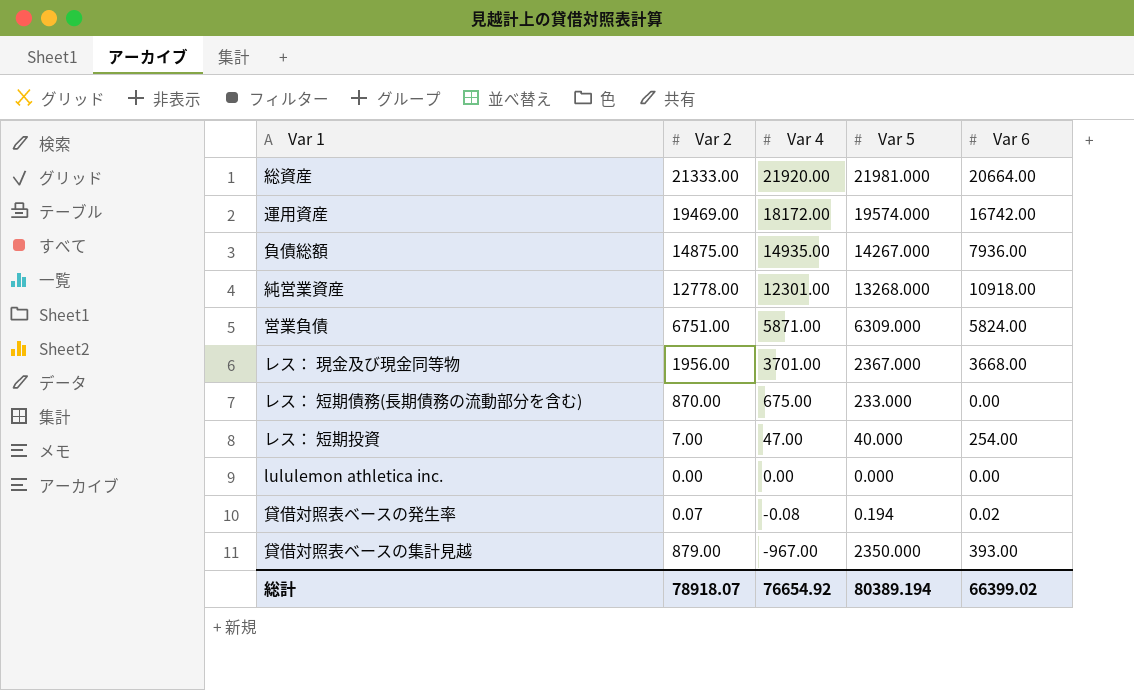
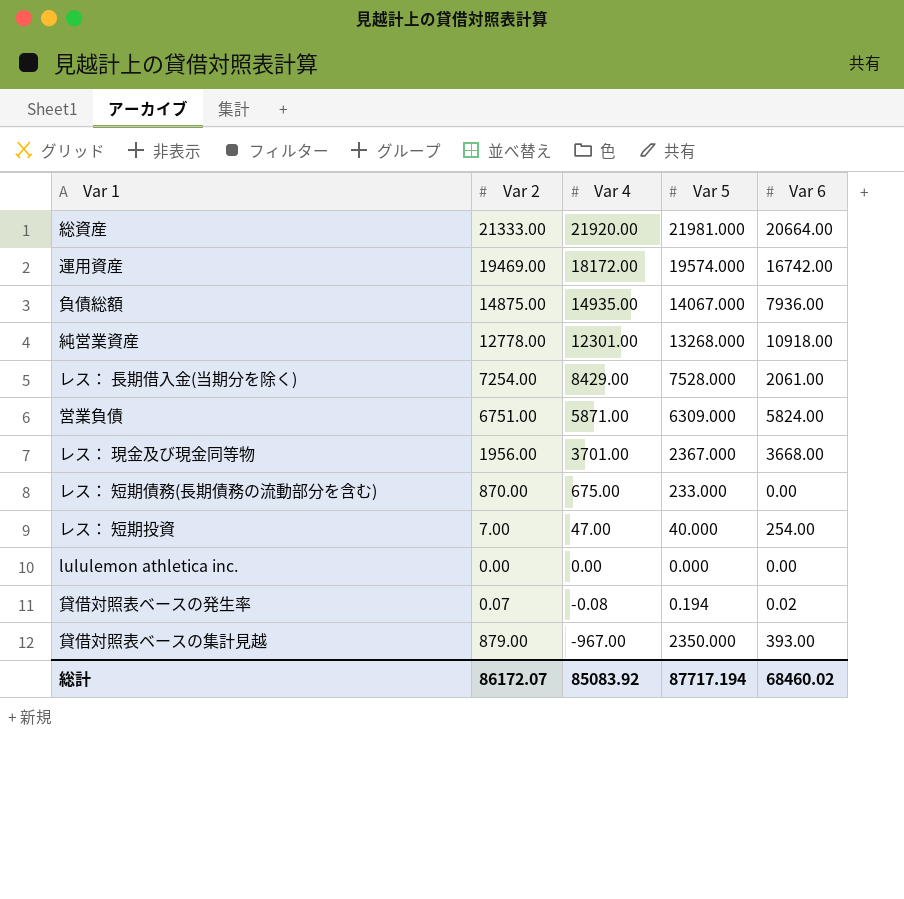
負債総額 | Var 5: 14267.000 -> 14067.000
row レス： 長期借入金(当期分を除く): none -> 7254.00 | 8429.00 | 7528.000 | 2061.00
総計 | Var 2: 78918.07 -> 86172.07
総計 | Var 4: 76654.92 -> 85083.92
総計 | Var 5: 80389.194 -> 87717.194
総計 | Var 6: 66399.02 -> 68460.02

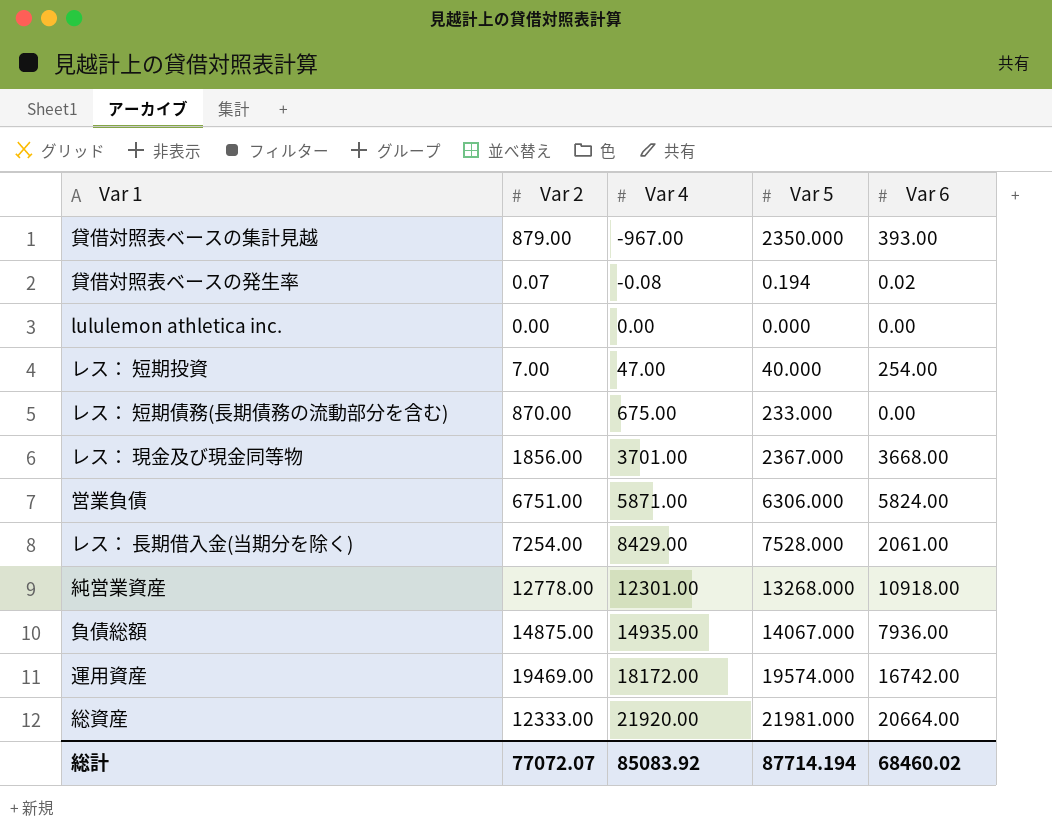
row order: Var 4 descending -> Var 4 ascending
レス： 現金及び現金同等物 | Var 2: 1956.00 -> 1856.00
営業負債 | Var 5: 6309.000 -> 6306.000
総資産 | Var 2: 21333.00 -> 12333.00
総計 | Var 2: 86172.07 -> 77072.07
総計 | Var 5: 87717.194 -> 87714.194

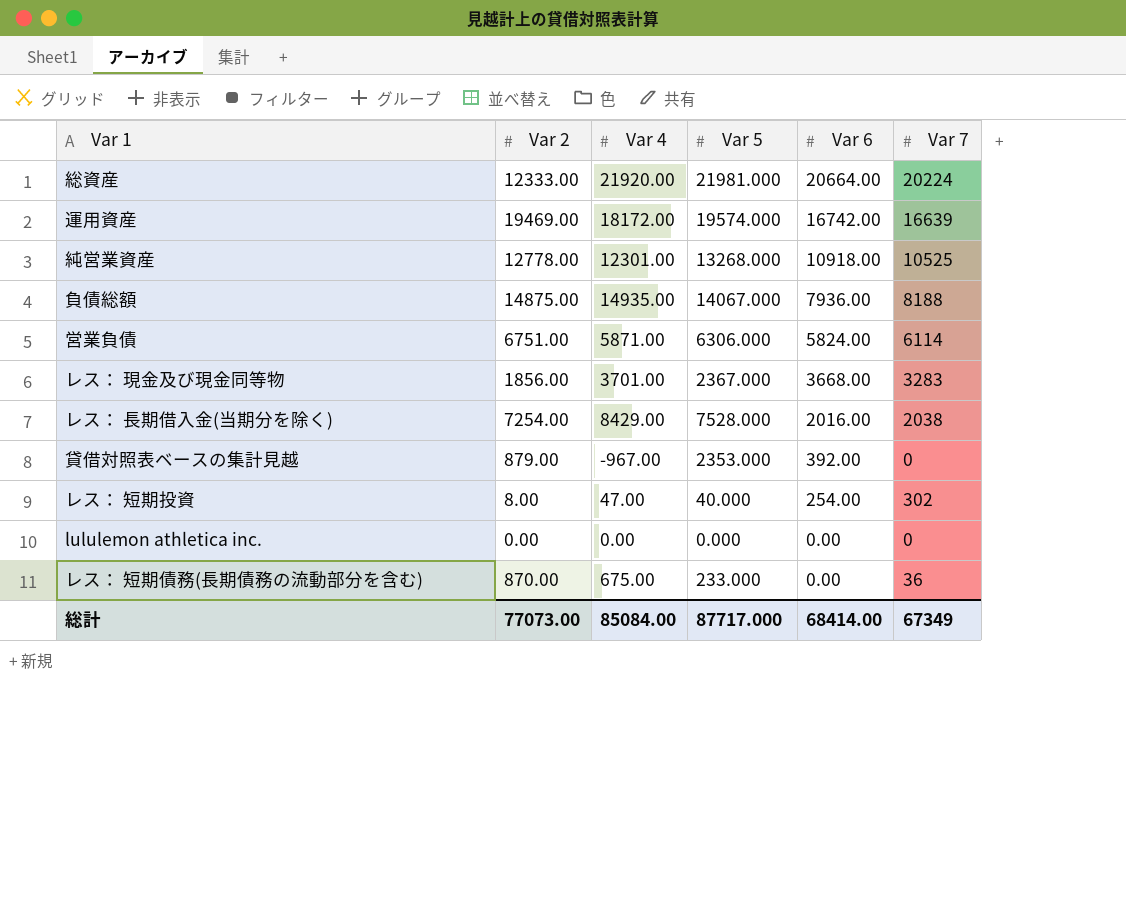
row order: Var 4 ascending -> Var 6 descending
column Var 7 | position: none -> 6
row 貸借対照表ベースの発生率: 0.07 | -0.08 | 0.194 | 0.02 -> none
レス： 長期借入金(当期分を除く) | Var 6: 2061.00 -> 2016.00
貸借対照表ベースの集計見越 | Var 5: 2350.000 -> 2353.000
貸借対照表ベースの集計見越 | Var 6: 393.00 -> 392.00
レス： 短期投資 | Var 2: 7.00 -> 8.00
総計 | Var 2: 77072.07 -> 77073.00
総計 | Var 4: 85083.92 -> 85084.00
総計 | Var 5: 87714.194 -> 87717.000
総計 | Var 6: 68460.02 -> 68414.00

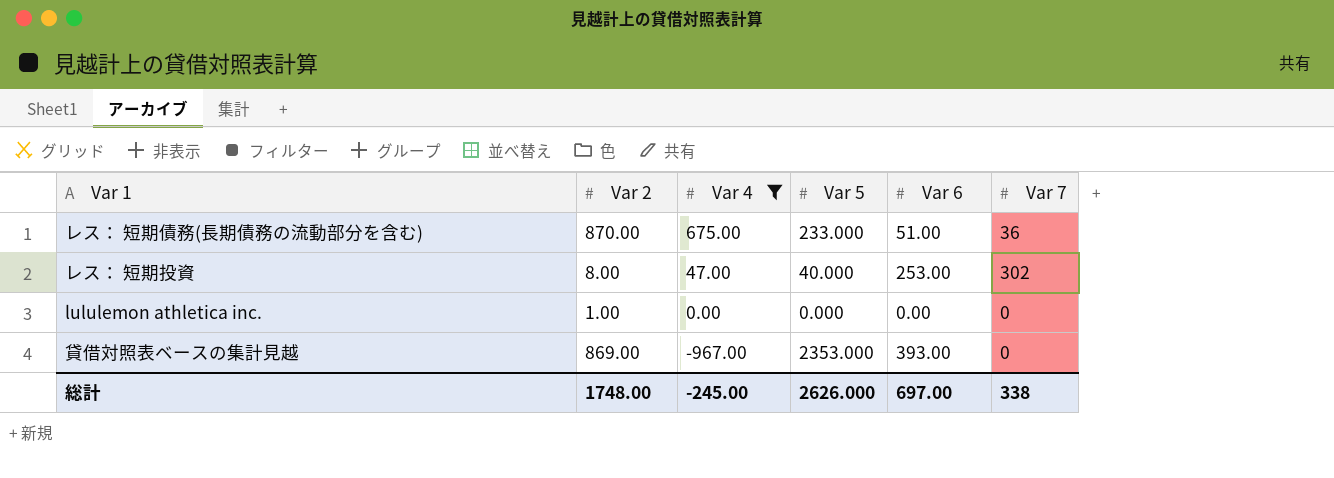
filter: none -> Var 4 <= 675.00
row order: Var 6 descending -> Var 4 descending
レス： 短期債務(長期債務の流動部分を含む) | Var 6: 0.00 -> 51.00
レス： 短期投資 | Var 6: 254.00 -> 253.00
lululemon athletica inc. | Var 2: 0.00 -> 1.00
貸借対照表ベースの集計見越 | Var 2: 879.00 -> 869.00
貸借対照表ベースの集計見越 | Var 6: 392.00 -> 393.00
総計 | Var 2: 77073.00 -> 1748.00
総計 | Var 4: 85084.00 -> -245.00
総計 | Var 5: 87717.000 -> 2626.000
総計 | Var 6: 68414.00 -> 697.00
総計 | Var 7: 67349 -> 338

